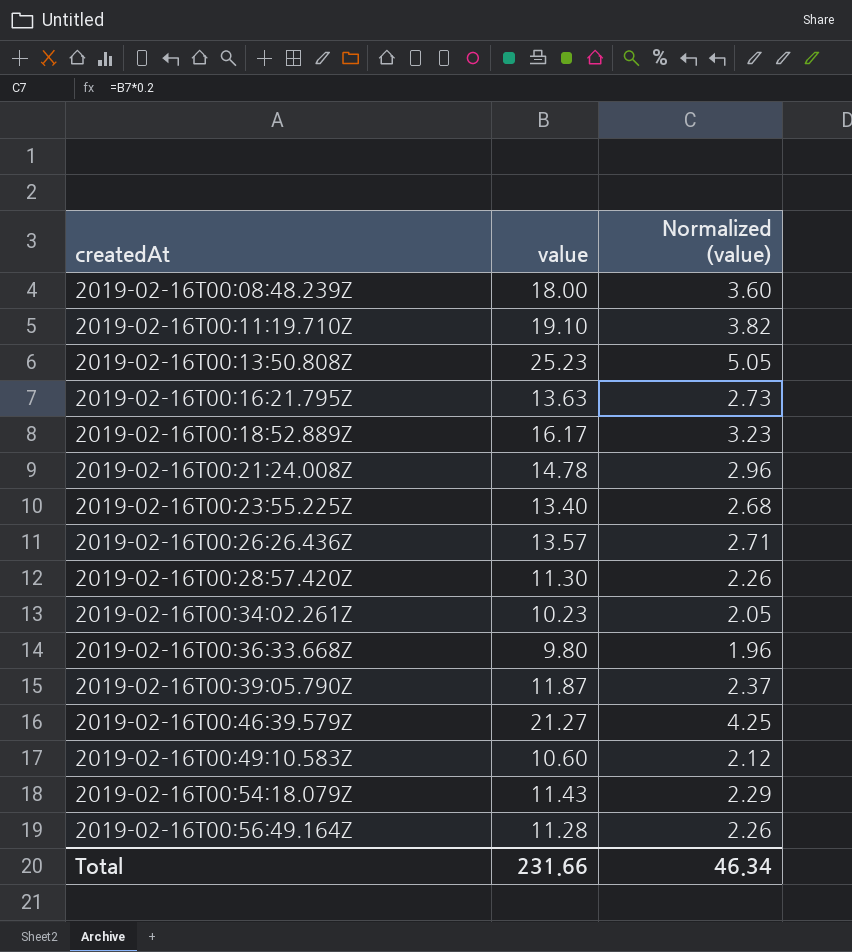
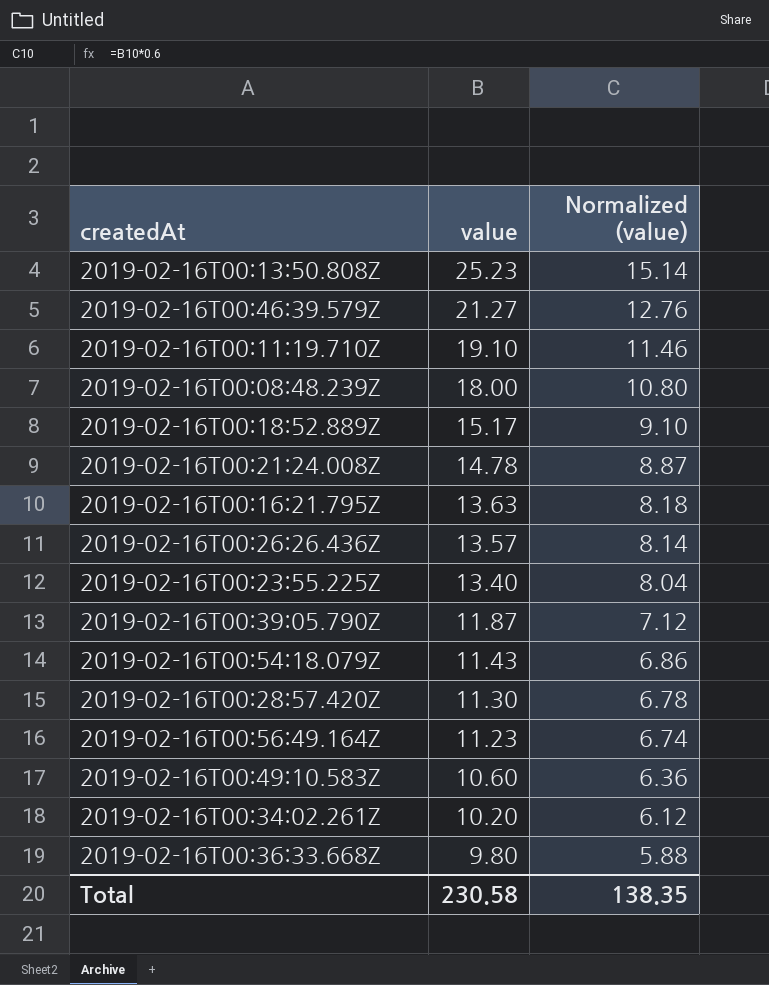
row order: createdAt ascending -> value descending
column Normalized (value) | formula: [value] * 0.2 -> [value] * 0.6
2019-02-16T00:18:52.889Z | value: 16.17 -> 15.17
2019-02-16T00:56:49.164Z | value: 11.28 -> 11.23
2019-02-16T00:34:02.261Z | value: 10.23 -> 10.20
Total | value: 231.66 -> 230.58
Total | Normalized (value): 46.34 -> 138.35

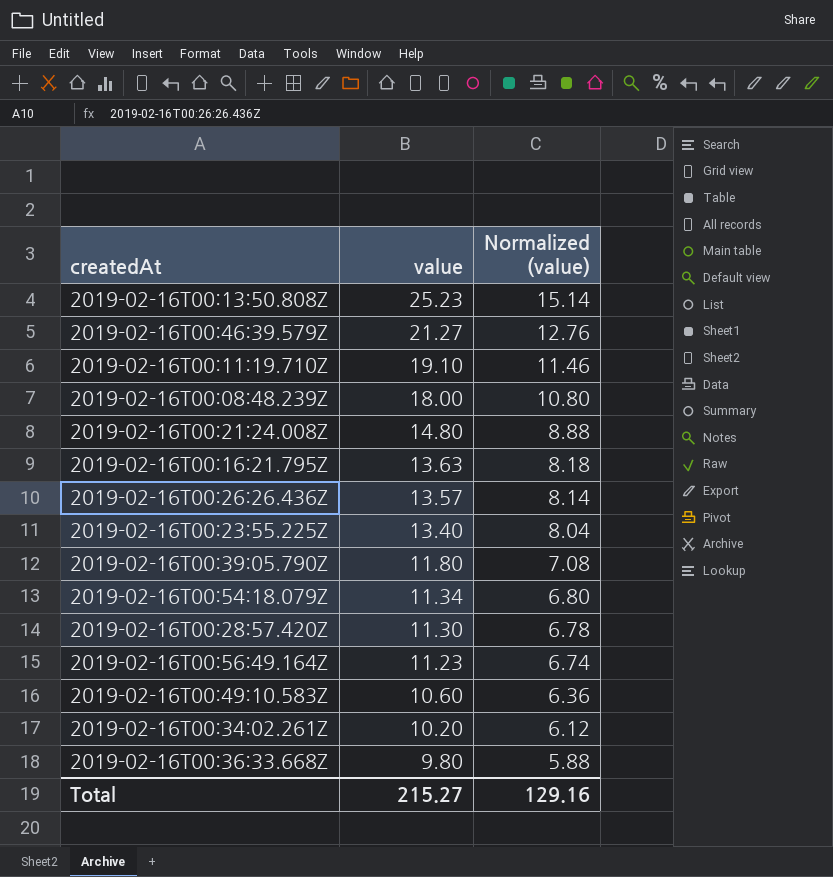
row 2019-02-16T00:18:52.889Z: 15.17 | 9.10 -> none
2019-02-16T00:21:24.008Z | value: 14.78 -> 14.80
2019-02-16T00:21:24.008Z | Normalized (value): 8.87 -> 8.88
2019-02-16T00:39:05.790Z | value: 11.87 -> 11.80
2019-02-16T00:39:05.790Z | Normalized (value): 7.12 -> 7.08
2019-02-16T00:54:18.079Z | value: 11.43 -> 11.34
2019-02-16T00:54:18.079Z | Normalized (value): 6.86 -> 6.80
Total | value: 230.58 -> 215.27
Total | Normalized (value): 138.35 -> 129.16

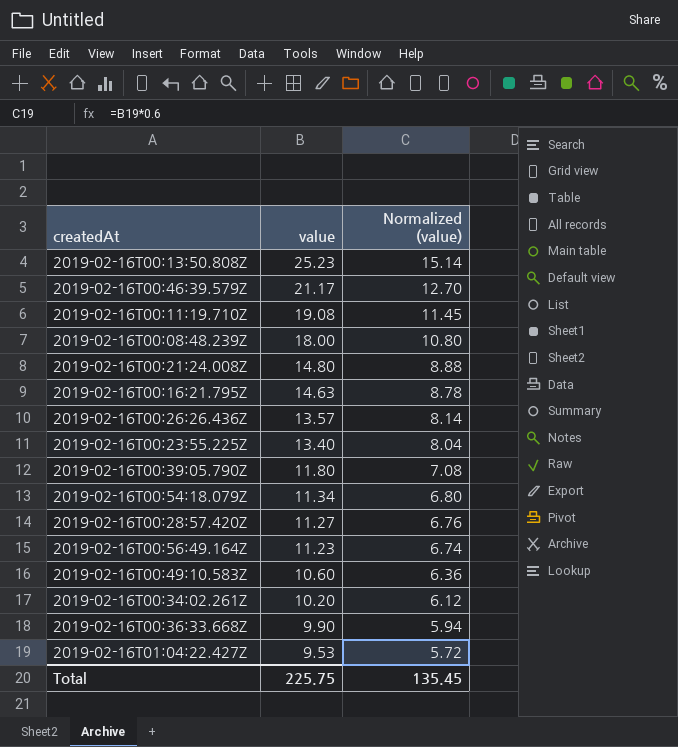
2019-02-16T00:46:39.579Z | value: 21.27 -> 21.17
2019-02-16T00:46:39.579Z | Normalized (value): 12.76 -> 12.70
2019-02-16T00:11:19.710Z | value: 19.10 -> 19.08
2019-02-16T00:11:19.710Z | Normalized (value): 11.46 -> 11.45
2019-02-16T00:16:21.795Z | value: 13.63 -> 14.63
2019-02-16T00:16:21.795Z | Normalized (value): 8.18 -> 8.78
2019-02-16T00:28:57.420Z | value: 11.30 -> 11.27
2019-02-16T00:28:57.420Z | Normalized (value): 6.78 -> 6.76
2019-02-16T00:36:33.668Z | value: 9.80 -> 9.90
2019-02-16T00:36:33.668Z | Normalized (value): 5.88 -> 5.94
row 2019-02-16T01:04:22.427Z: none -> 9.53 | 5.72
Total | value: 215.27 -> 225.75
Total | Normalized (value): 129.16 -> 135.45

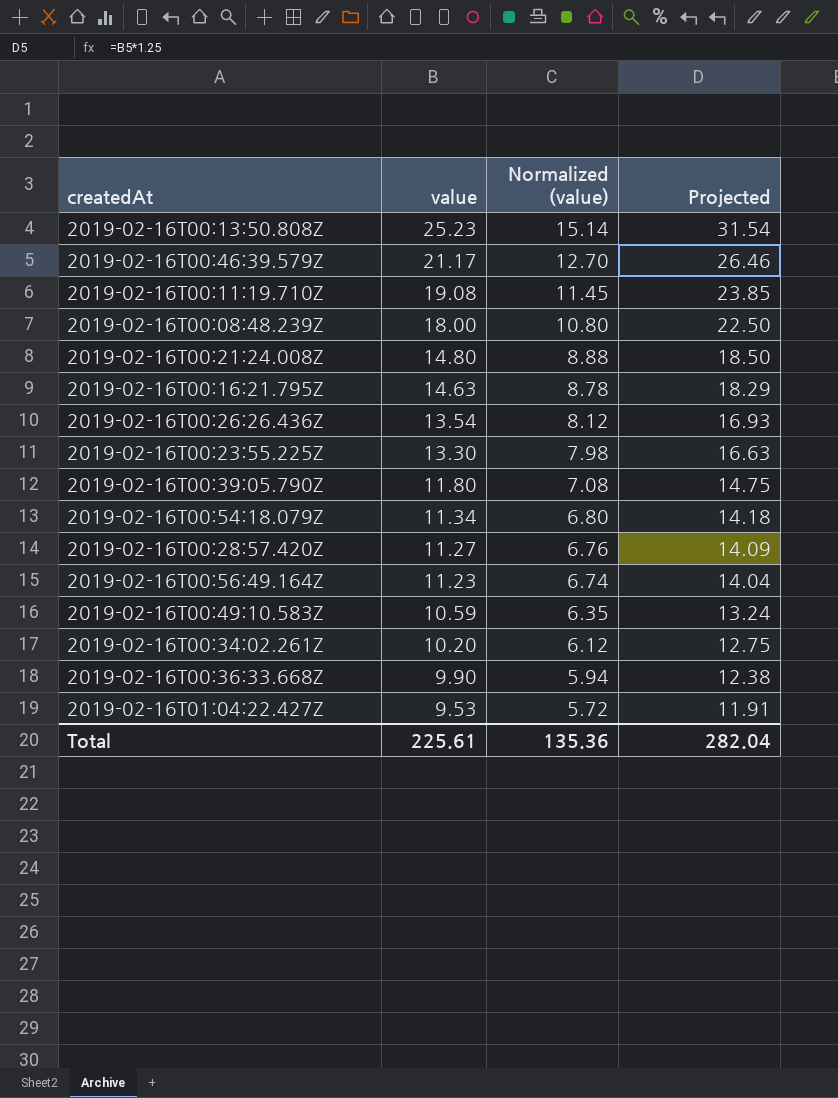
column Projected | formula: none -> [value] * 1.25
2019-02-16T00:26:26.436Z | value: 13.57 -> 13.54
2019-02-16T00:26:26.436Z | Normalized (value): 8.14 -> 8.12
2019-02-16T00:23:55.225Z | value: 13.40 -> 13.30
2019-02-16T00:23:55.225Z | Normalized (value): 8.04 -> 7.98
2019-02-16T00:49:10.583Z | value: 10.60 -> 10.59
2019-02-16T00:49:10.583Z | Normalized (value): 6.36 -> 6.35
Total | value: 225.75 -> 225.61
Total | Normalized (value): 135.45 -> 135.36

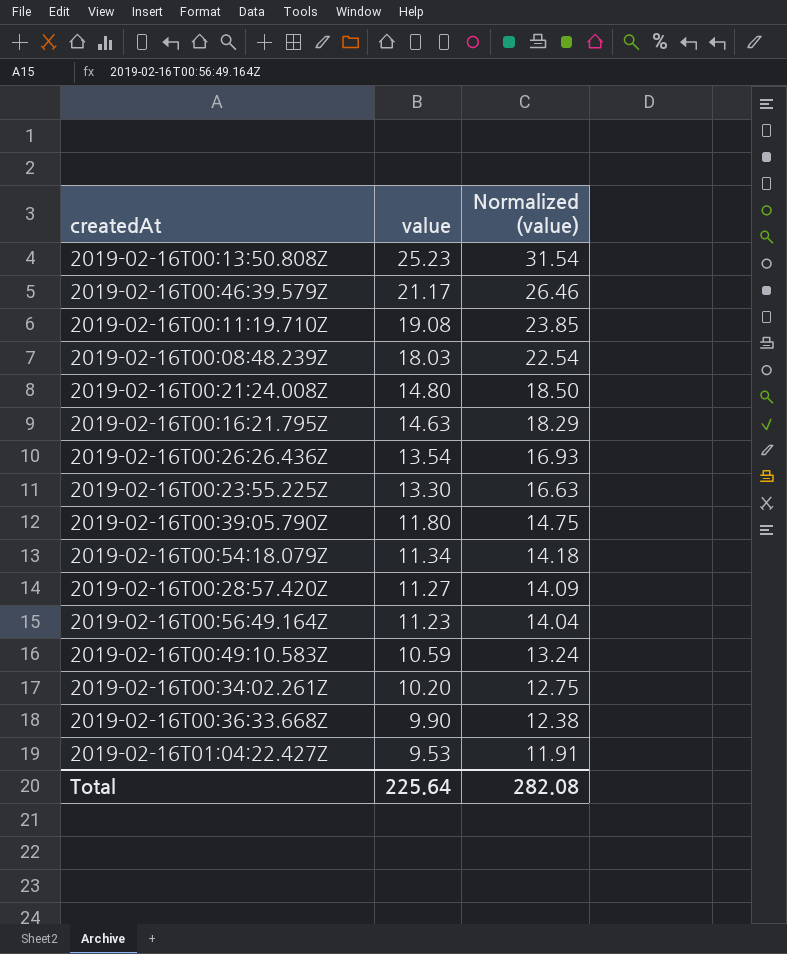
column Projected | formula: [value] * 1.25 -> none
column Normalized (value) | formula: [value] * 0.6 -> [value] * 1.25
2019-02-16T00:08:48.239Z | value: 18.00 -> 18.03
Total | value: 225.61 -> 225.64
Total | Normalized (value): 135.36 -> 282.08

